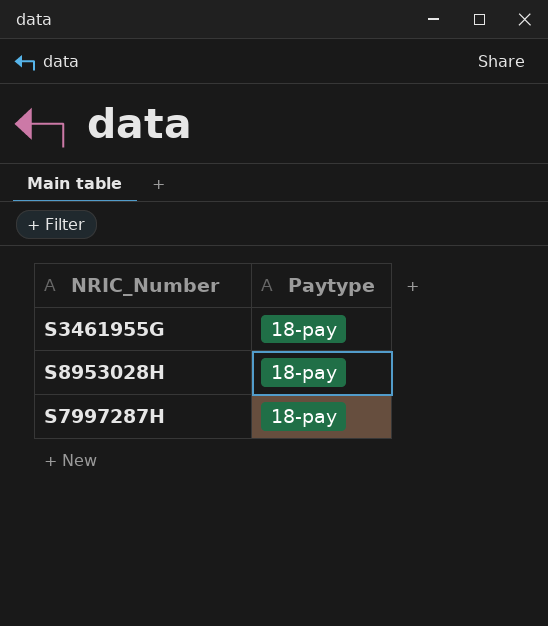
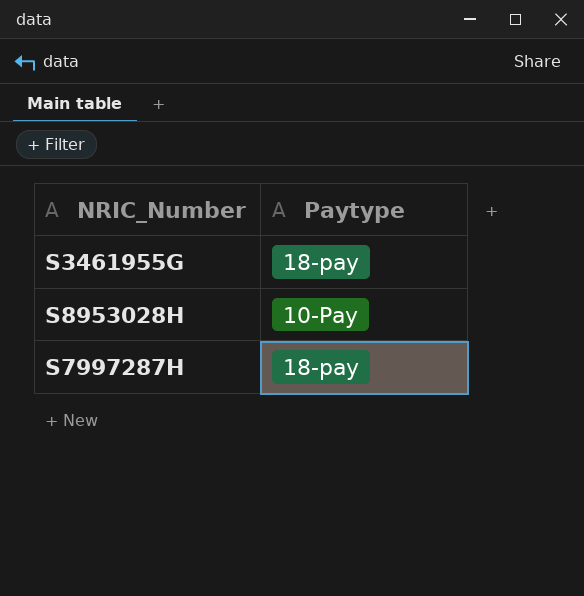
S8953028H | Paytype: 18-pay -> 10-Pay

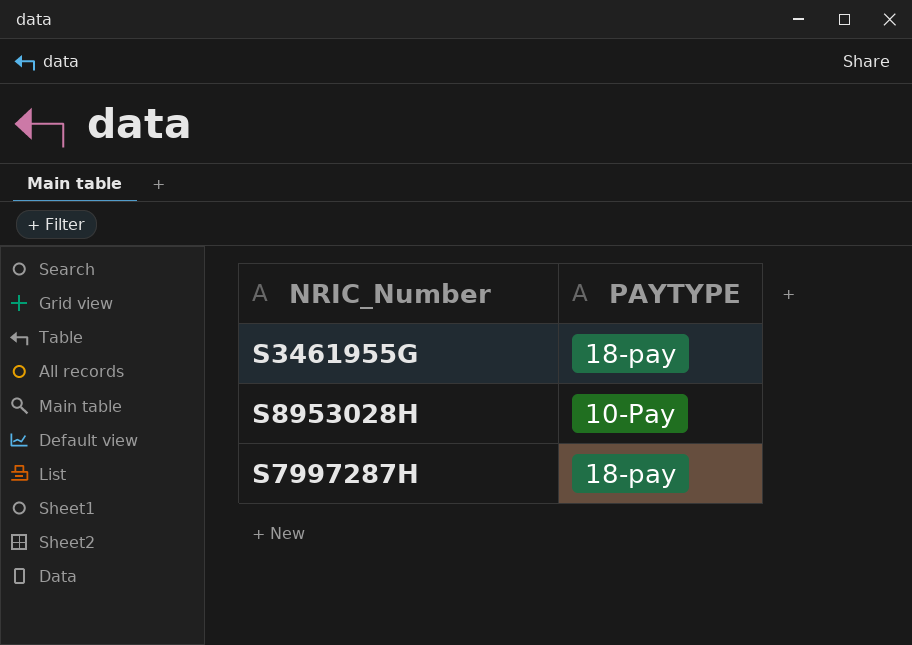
column name: Paytype -> PAYTYPE

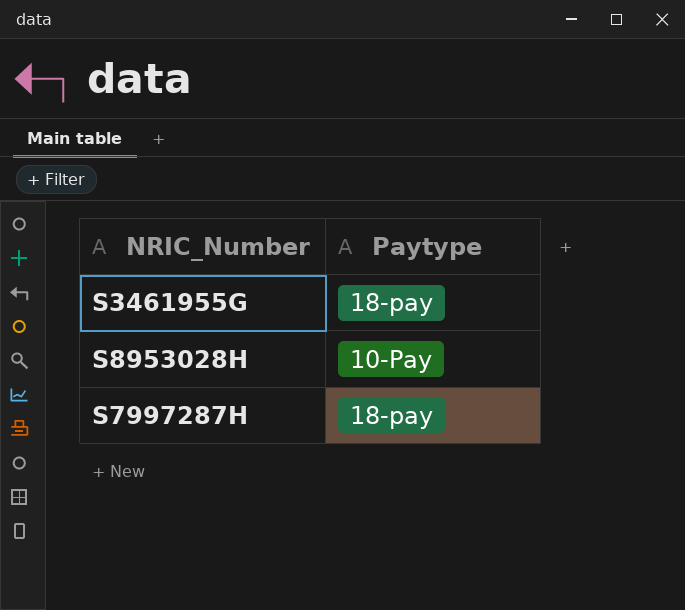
column name: PAYTYPE -> Paytype

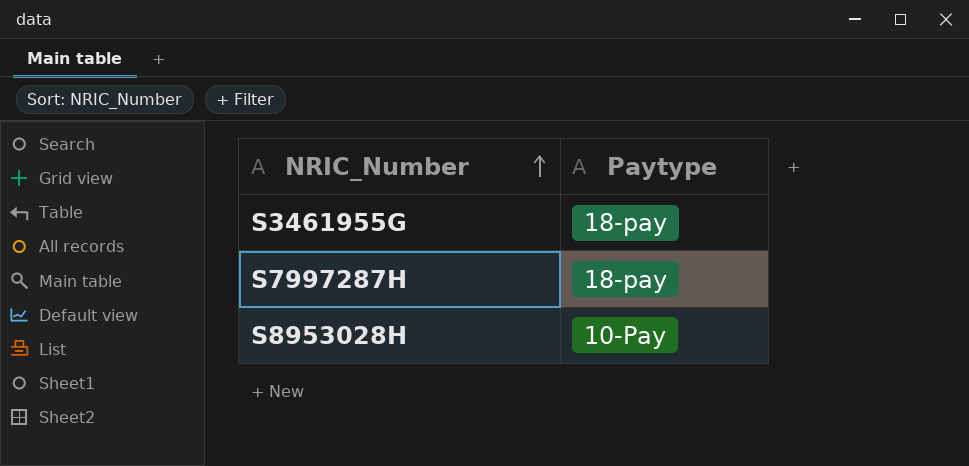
row order: none -> NRIC_Number ascending

